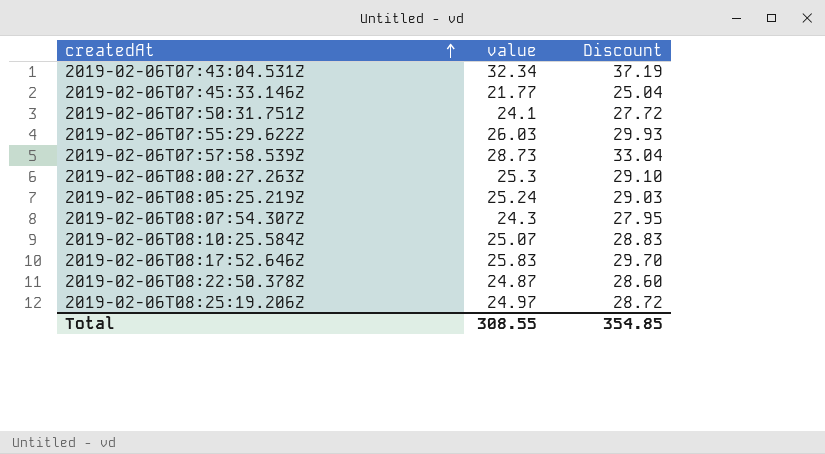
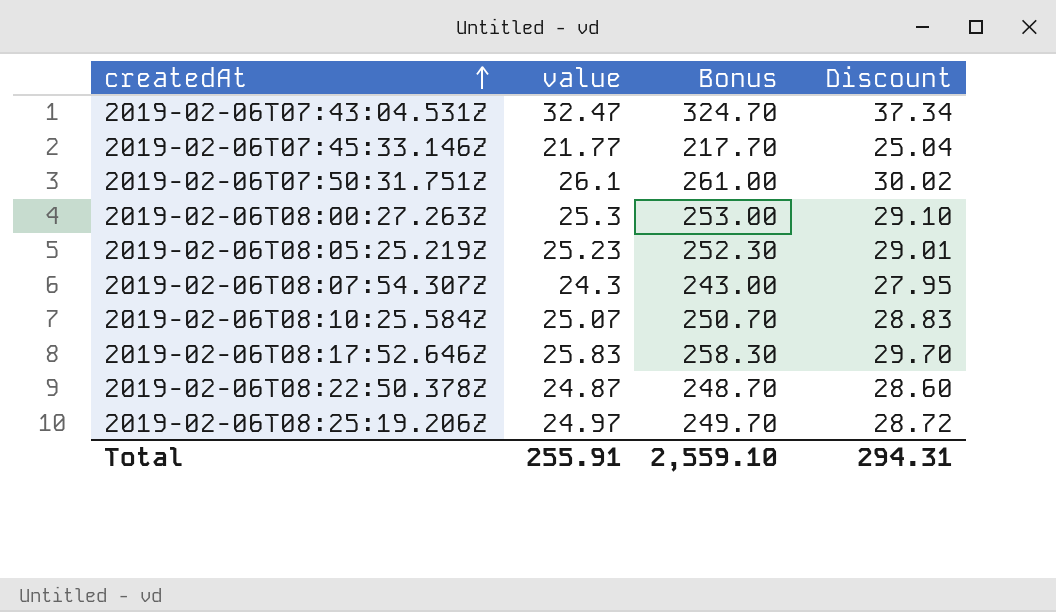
column Bonus | formula: none -> [value] * 10
row 2019-02-06T07:55:29.622Z: 26.03 | 29.93 -> none
row 2019-02-06T07:57:58.539Z: 28.73 | 33.04 -> none
2019-02-06T07:43:04.531Z | value: 32.34 -> 32.47
2019-02-06T07:43:04.531Z | Discount: 37.19 -> 37.34
2019-02-06T07:50:31.751Z | value: 24.1 -> 26.1
2019-02-06T07:50:31.751Z | Discount: 27.72 -> 30.02
2019-02-06T08:05:25.219Z | value: 25.24 -> 25.23
2019-02-06T08:05:25.219Z | Discount: 29.03 -> 29.01
Total | value: 308.55 -> 255.91
Total | Discount: 354.85 -> 294.31

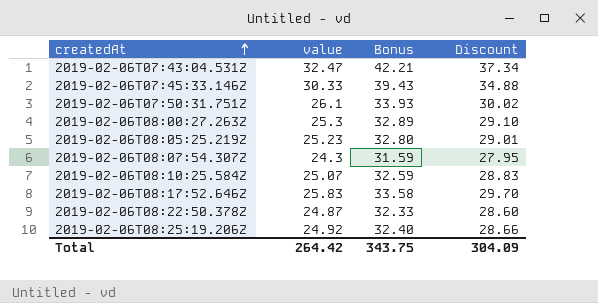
column Bonus | formula: [value] * 10 -> [value] * 1.3
2019-02-06T07:45:33.146Z | value: 21.77 -> 30.33
2019-02-06T07:45:33.146Z | Discount: 25.04 -> 34.88
2019-02-06T08:25:19.206Z | value: 24.97 -> 24.92
2019-02-06T08:25:19.206Z | Discount: 28.72 -> 28.66
Total | value: 255.91 -> 264.42
Total | Bonus: 2,559.10 -> 343.75
Total | Discount: 294.31 -> 304.09

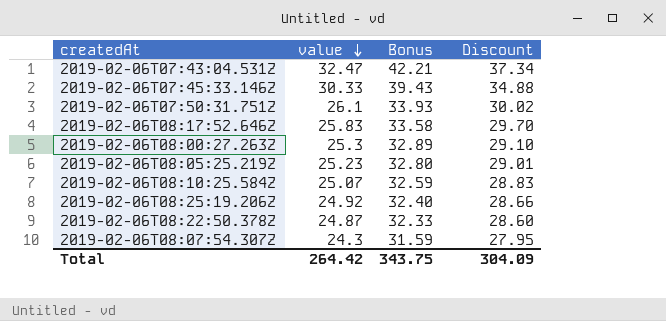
row order: createdAt ascending -> value descending

